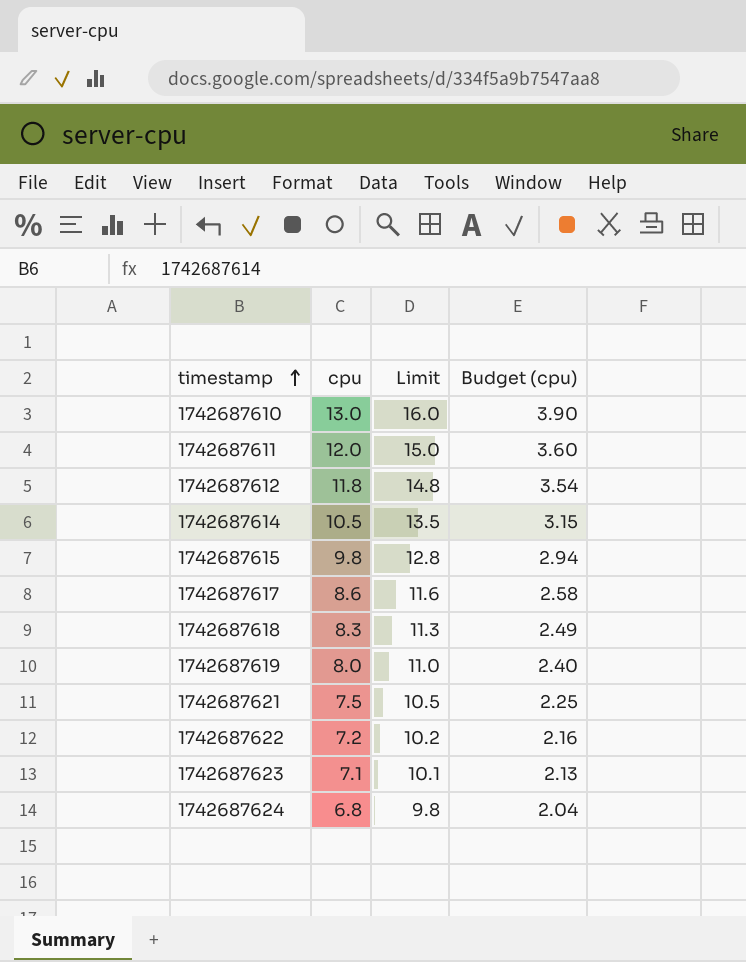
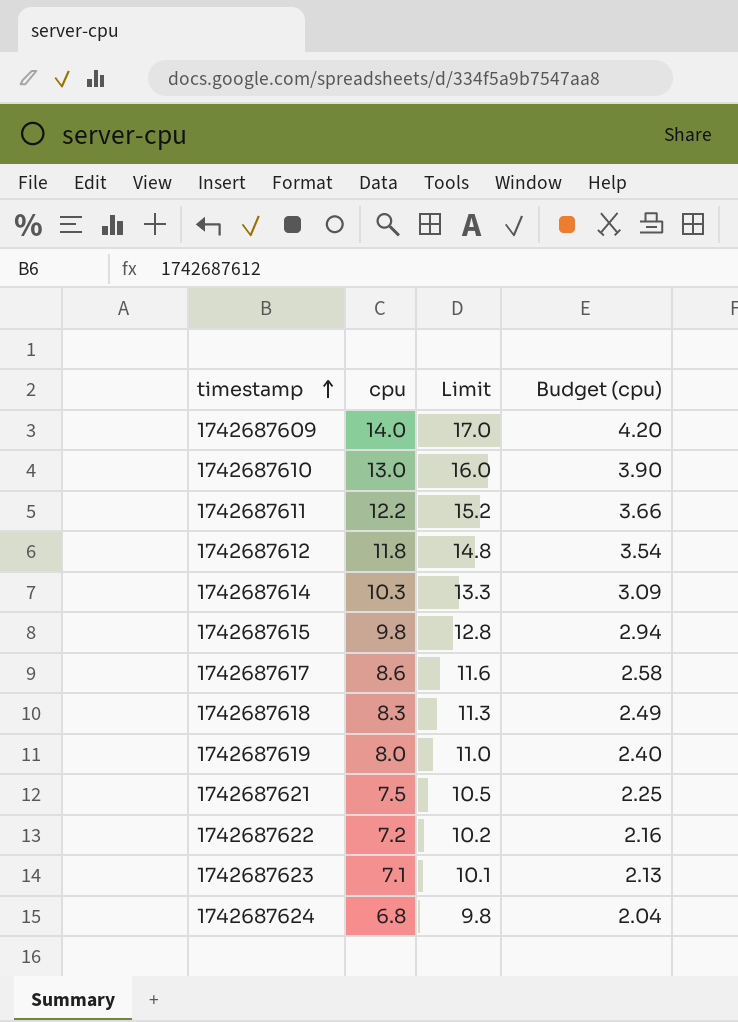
row 1742687609: none -> 14.0 | 17.0 | 4.20
1742687611 | cpu: 12.0 -> 12.2
1742687611 | Limit: 15.0 -> 15.2
1742687611 | Budget (cpu): 3.60 -> 3.66
1742687614 | cpu: 10.5 -> 10.3
1742687614 | Limit: 13.5 -> 13.3
1742687614 | Budget (cpu): 3.15 -> 3.09

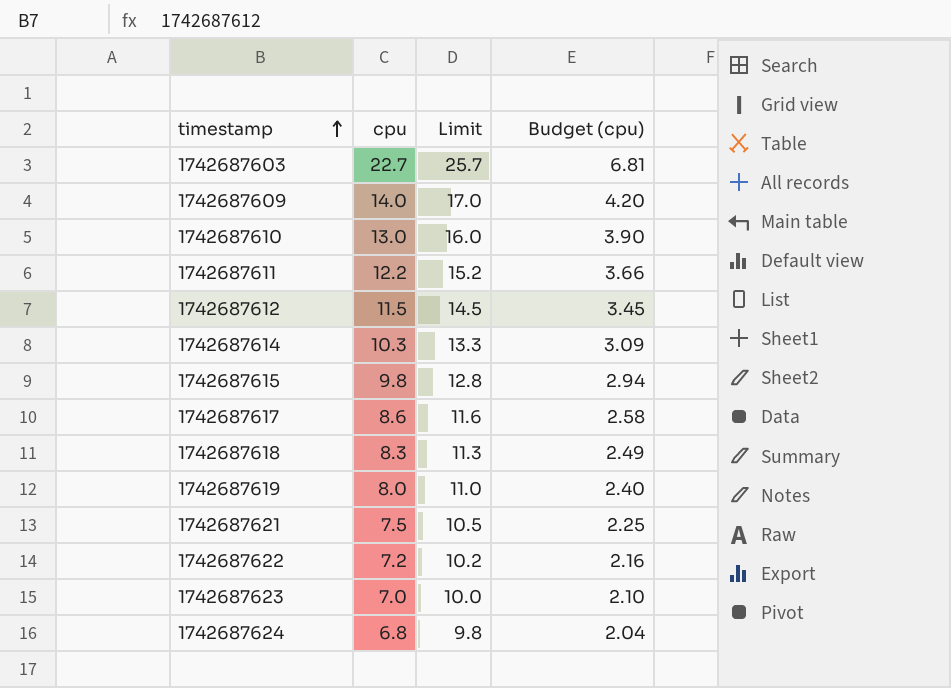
row 1742687603: none -> 22.7 | 25.7 | 6.81
1742687612 | cpu: 11.8 -> 11.5
1742687612 | Limit: 14.8 -> 14.5
1742687612 | Budget (cpu): 3.54 -> 3.45
1742687623 | cpu: 7.1 -> 7.0
1742687623 | Limit: 10.1 -> 10.0
1742687623 | Budget (cpu): 2.13 -> 2.10

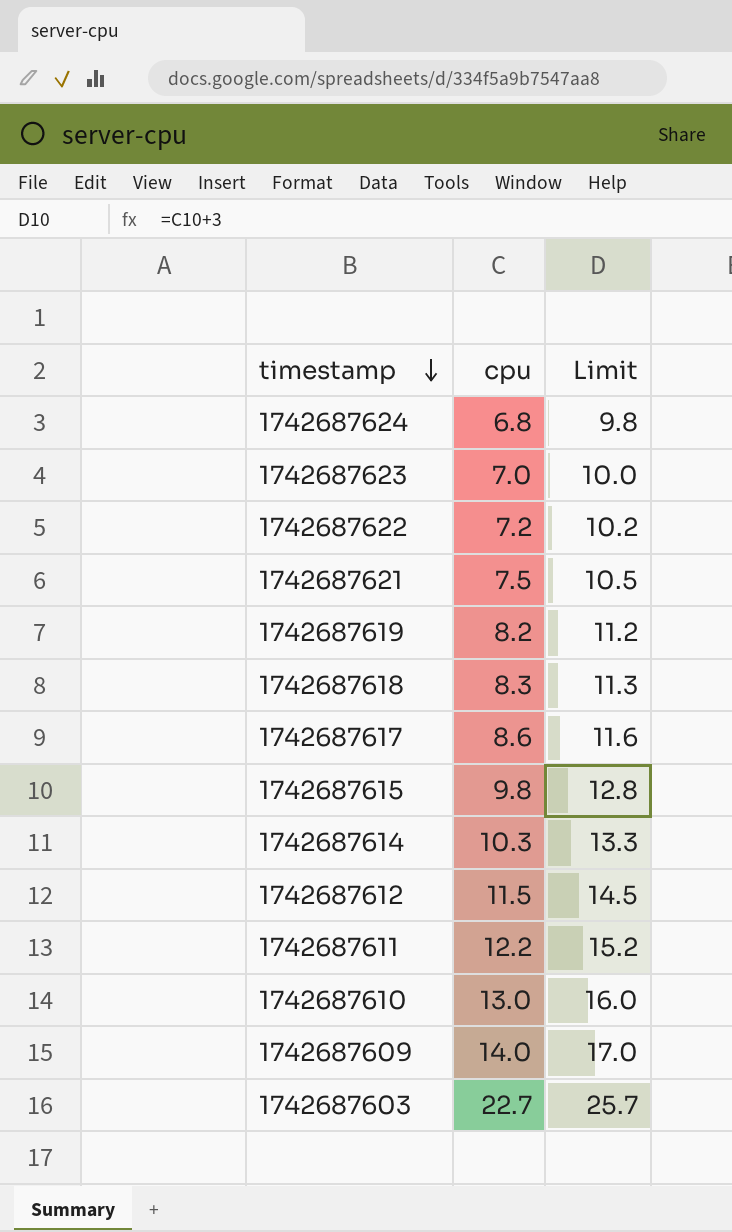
row order: timestamp ascending -> timestamp descending
column Budget (cpu) | formula: [cpu] * 0.3 -> none
1742687619 | cpu: 8.0 -> 8.2
1742687619 | Limit: 11.0 -> 11.2

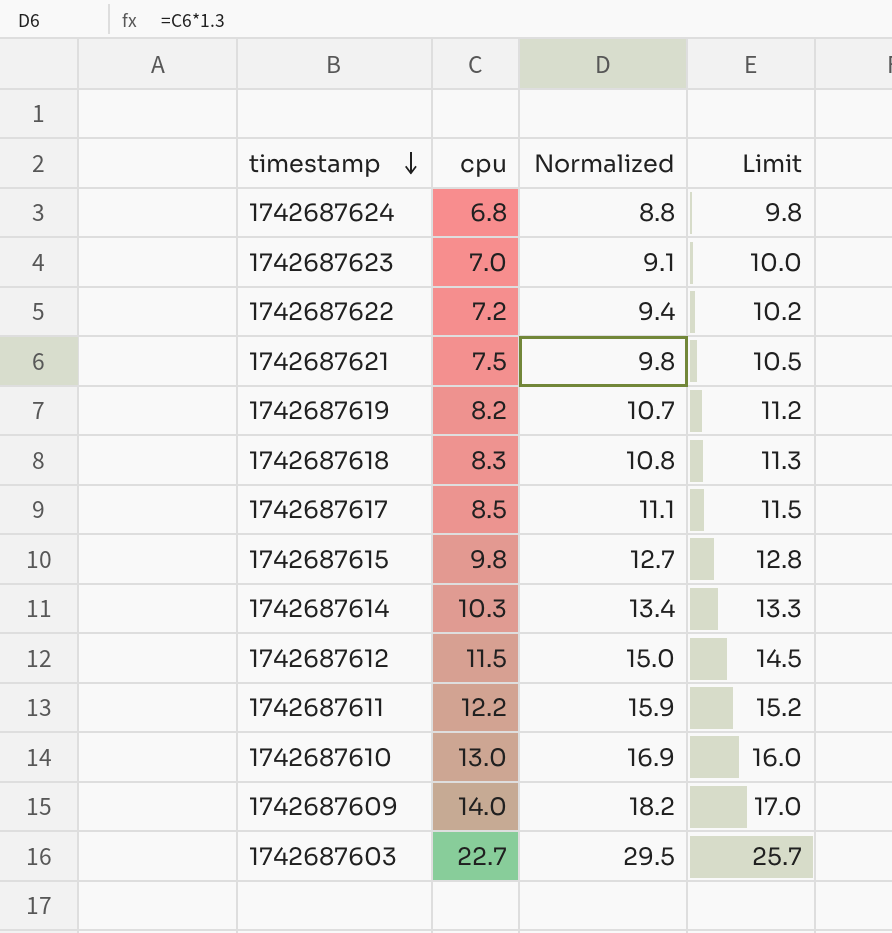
column Normalized | formula: none -> [cpu] * 1.3
1742687617 | cpu: 8.6 -> 8.5
1742687617 | Limit: 11.6 -> 11.5

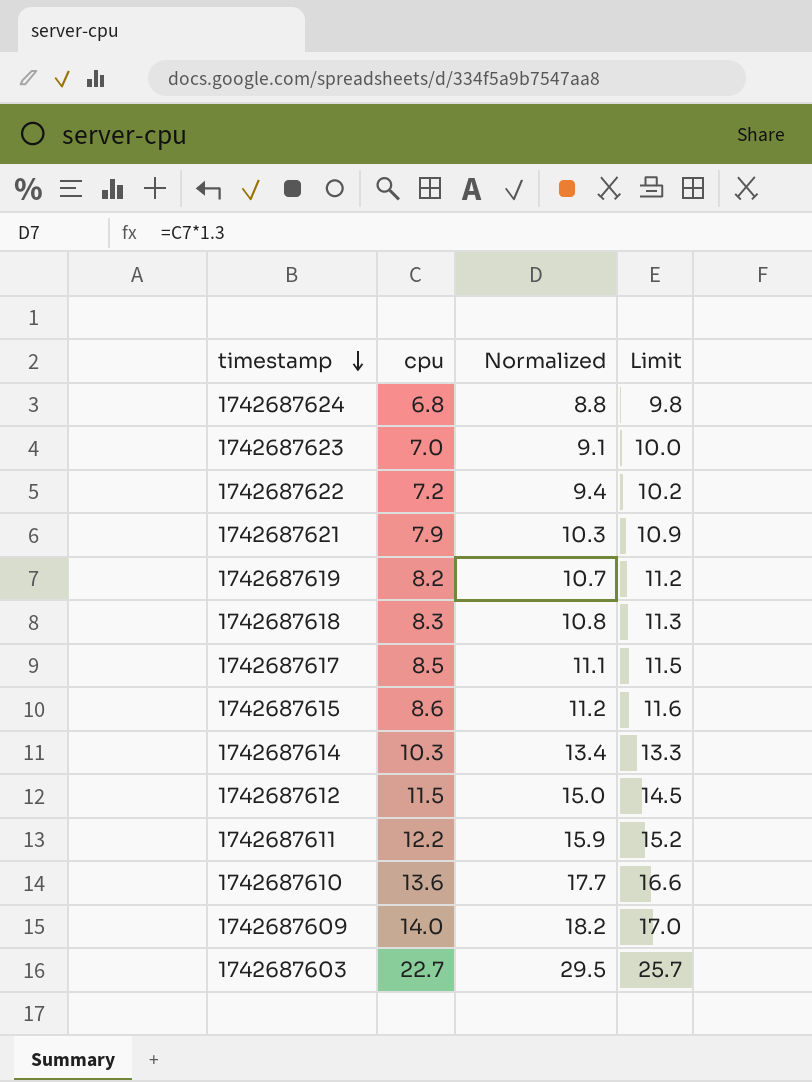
1742687621 | cpu: 7.5 -> 7.9
1742687621 | Normalized: 9.8 -> 10.3
1742687621 | Limit: 10.5 -> 10.9
1742687615 | cpu: 9.8 -> 8.6
1742687615 | Normalized: 12.7 -> 11.2
1742687615 | Limit: 12.8 -> 11.6
1742687610 | cpu: 13.0 -> 13.6
1742687610 | Normalized: 16.9 -> 17.7
1742687610 | Limit: 16.0 -> 16.6

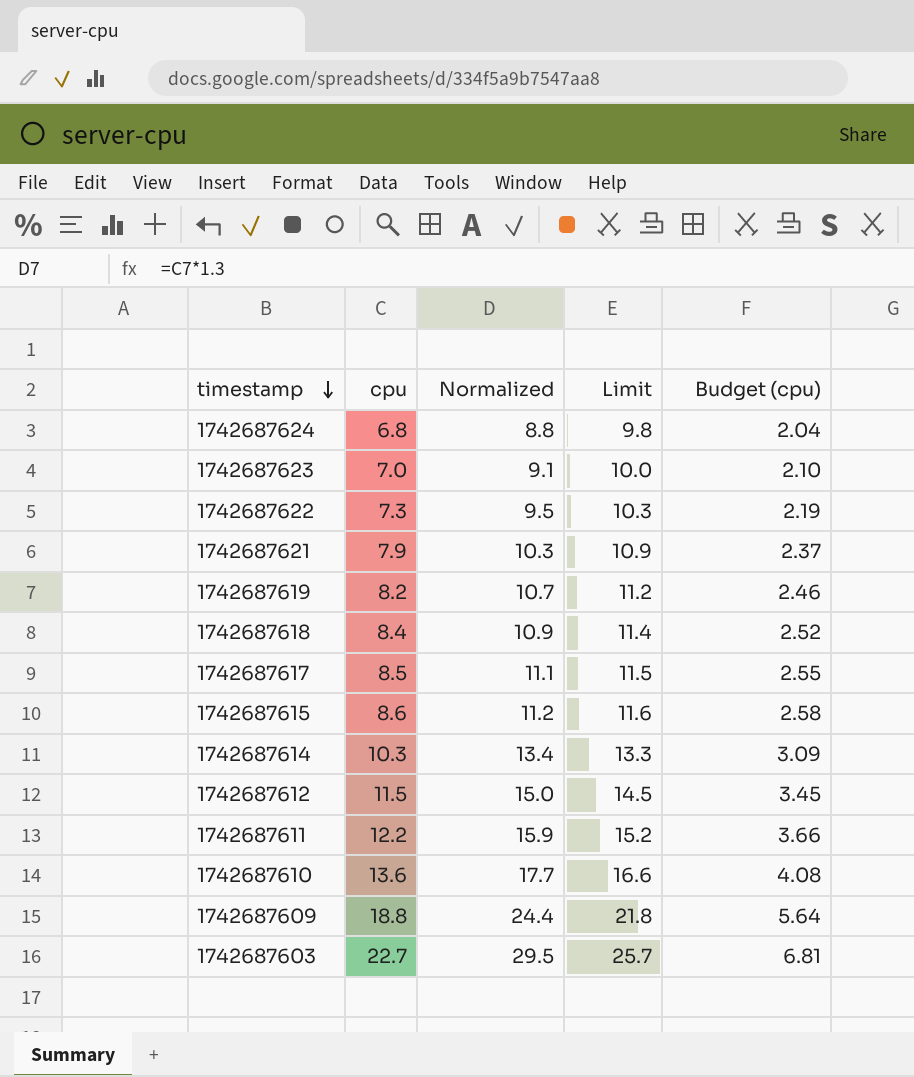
column Budget (cpu) | formula: none -> [cpu] * 0.3
1742687622 | cpu: 7.2 -> 7.3
1742687622 | Normalized: 9.4 -> 9.5
1742687622 | Limit: 10.2 -> 10.3
1742687618 | cpu: 8.3 -> 8.4
1742687618 | Normalized: 10.8 -> 10.9
1742687618 | Limit: 11.3 -> 11.4
1742687609 | cpu: 14.0 -> 18.8
1742687609 | Normalized: 18.2 -> 24.4
1742687609 | Limit: 17.0 -> 21.8

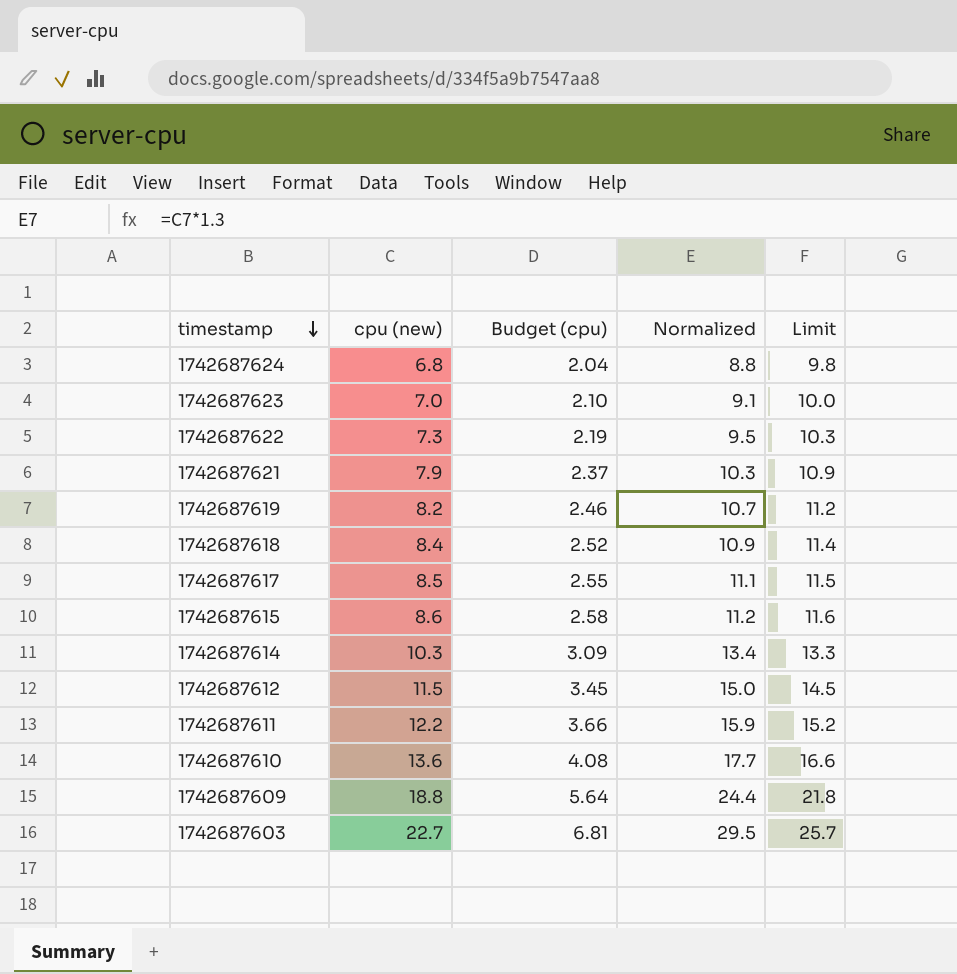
column name: cpu -> cpu (new)
column Budget (cpu) | position: 5 -> 3

